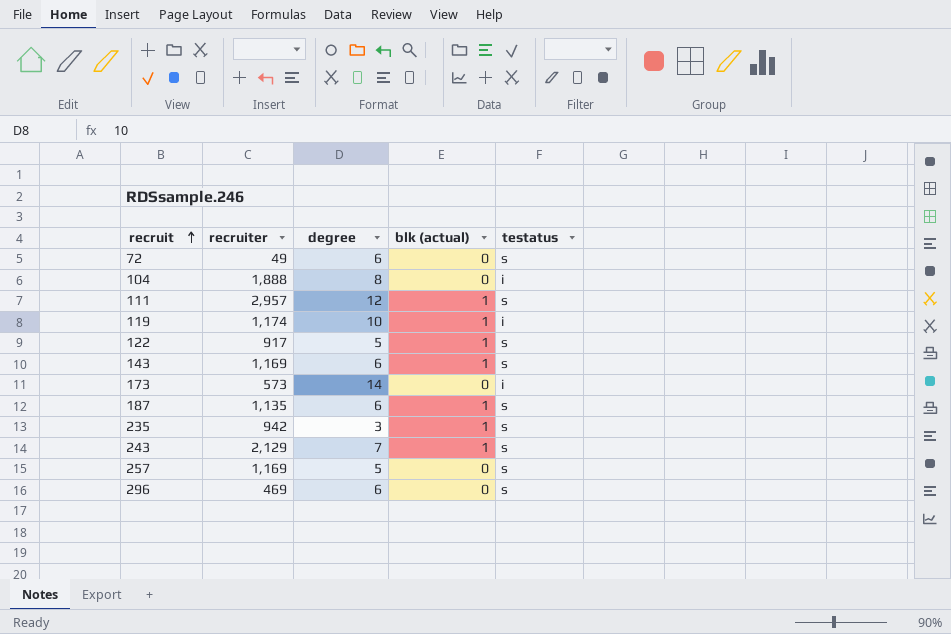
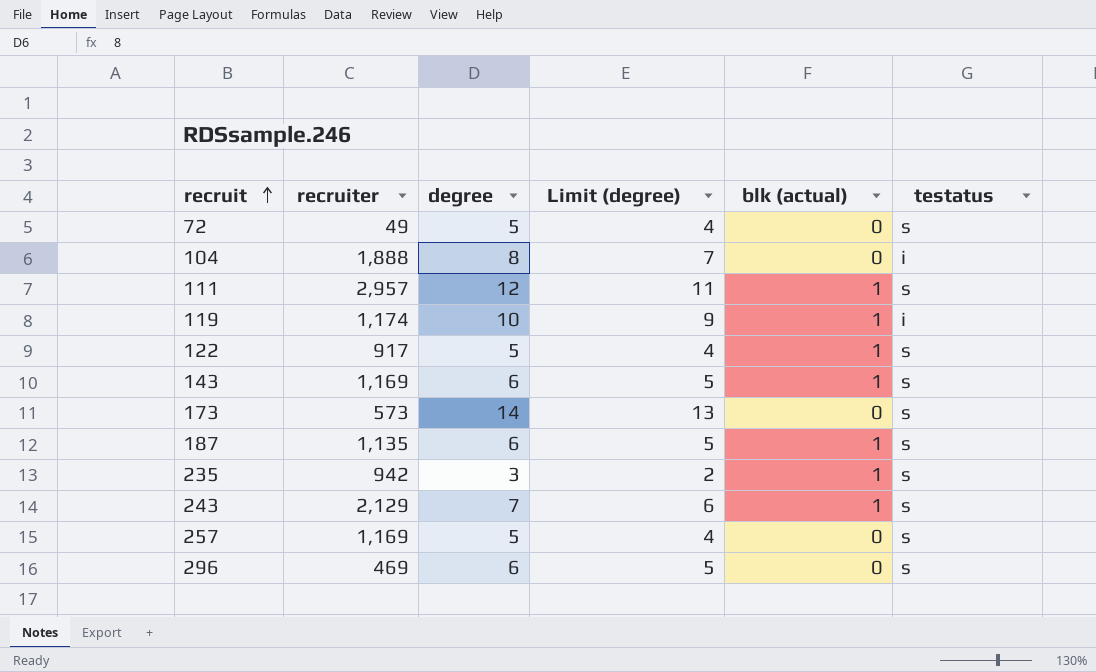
column Limit (degree) | formula: none -> [degree] - 1
72 | degree: 6 -> 5
173 | testatus: i -> s

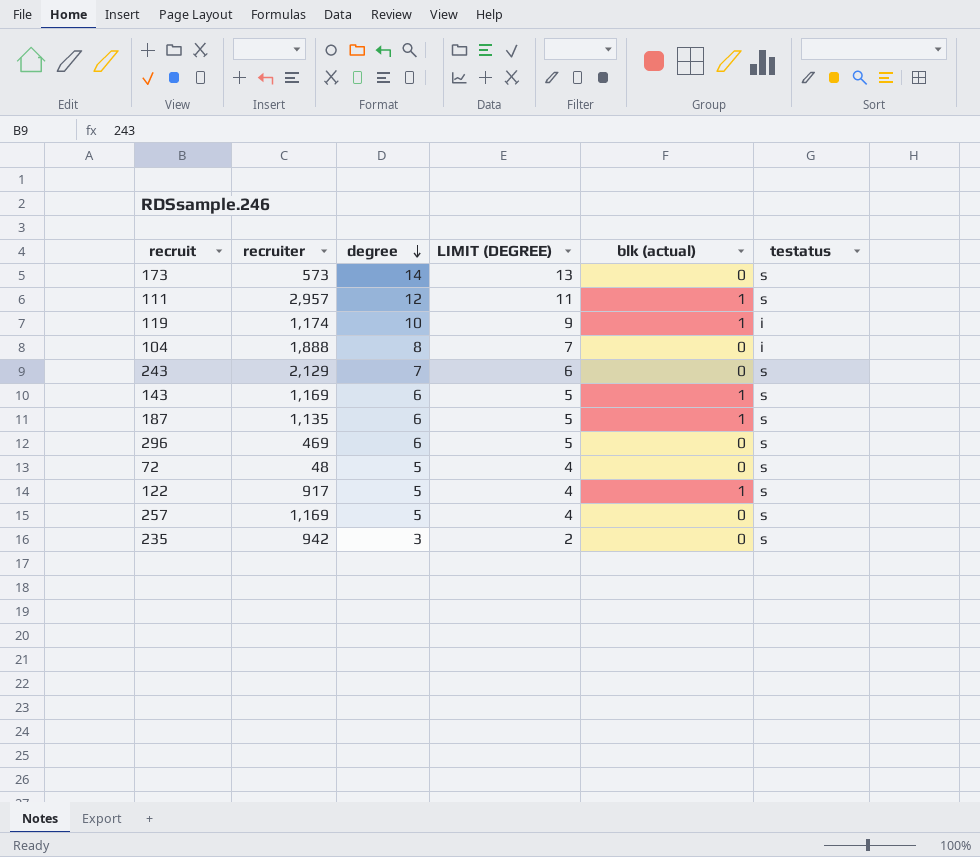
row order: recruit ascending -> degree descending
column name: Limit (degree) -> LIMIT (DEGREE)
243 | blk (actual): 1 -> 0
72 | recruiter: 49 -> 48
235 | blk (actual): 1 -> 0

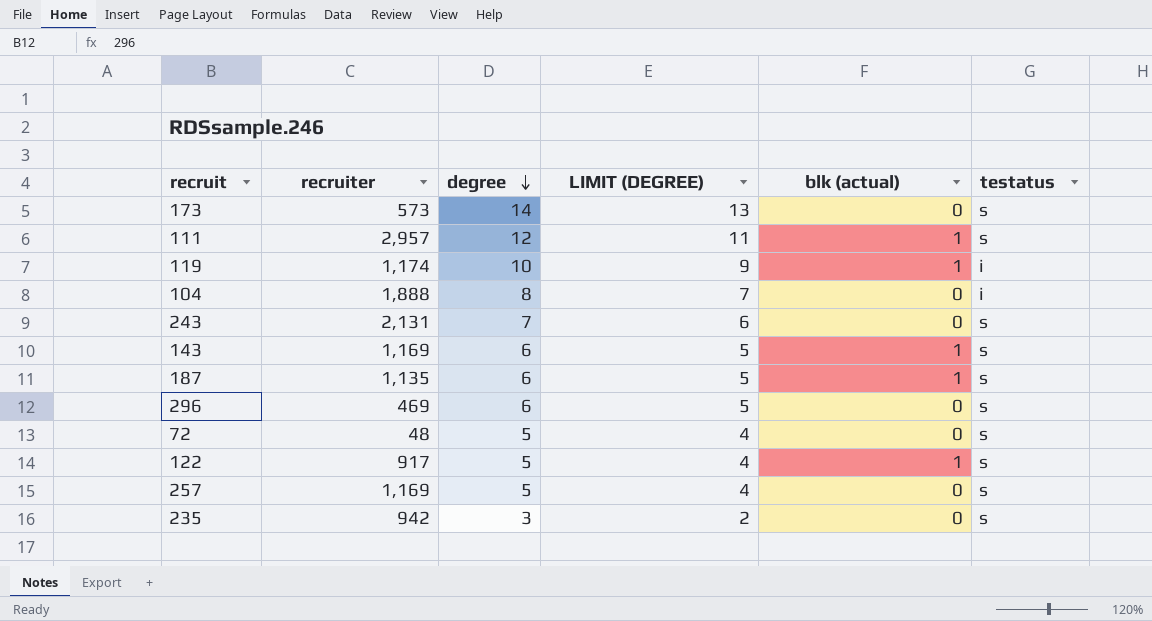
243 | recruiter: 2,129 -> 2,131

